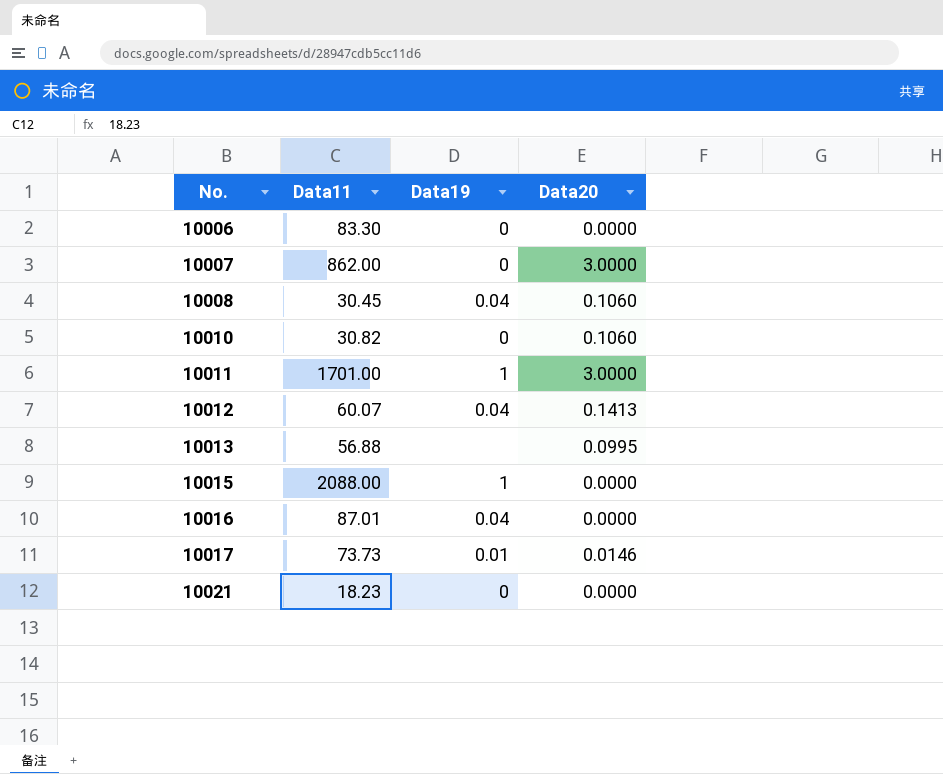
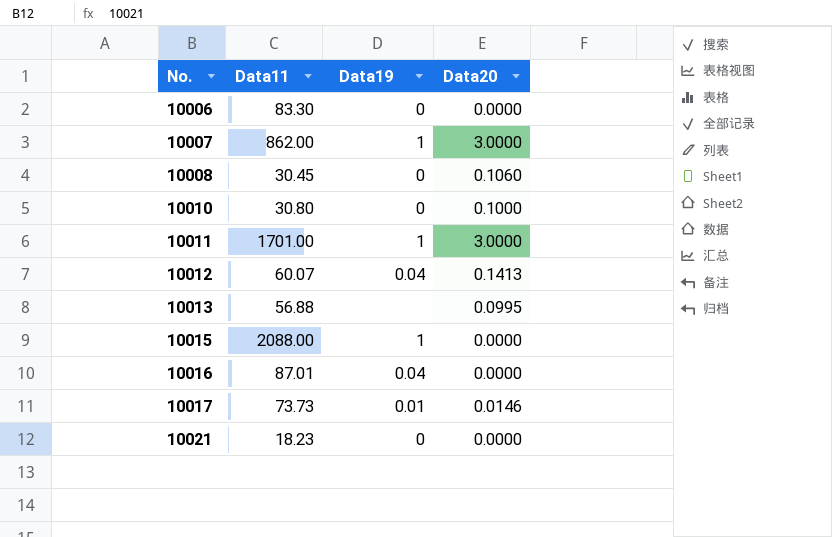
10007 | Data19: 0 -> 1
10008 | Data19: 0.04 -> 0
10010 | Data11: 30.82 -> 30.80
10010 | Data20: 0.1060 -> 0.1000

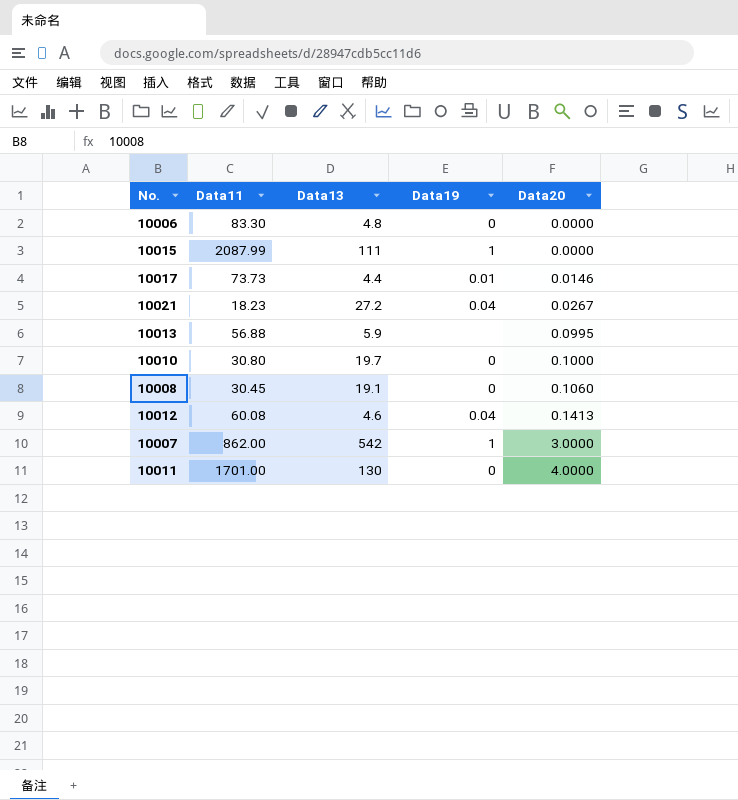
row order: No. ascending -> Data20 ascending
column Data13 | position: none -> 3
row 10016: 87.01 | 0.04 | 0.0000 -> none
10015 | Data11: 2088.00 -> 2087.99
10021 | Data19: 0 -> 0.04
10021 | Data20: 0.0000 -> 0.0267
10012 | Data11: 60.07 -> 60.08
10011 | Data19: 1 -> 0
10011 | Data20: 3.0000 -> 4.0000

